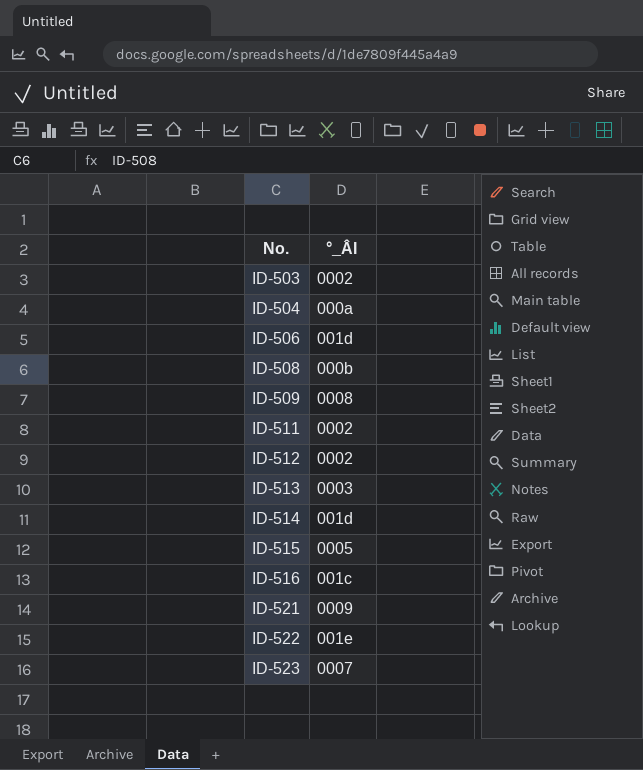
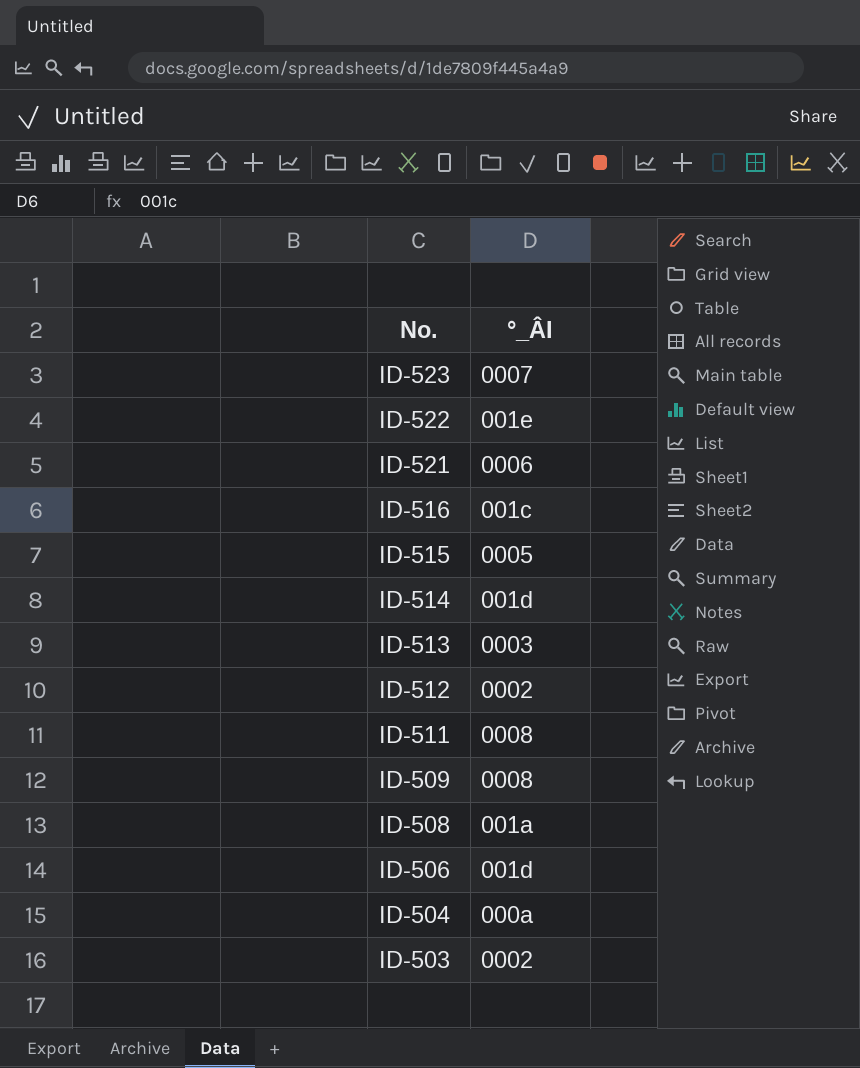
row order: No. ascending -> No. descending
ID-521 | °_ÂI: 0009 -> 0006
ID-511 | °_ÂI: 0002 -> 0008
ID-508 | °_ÂI: 000b -> 001a

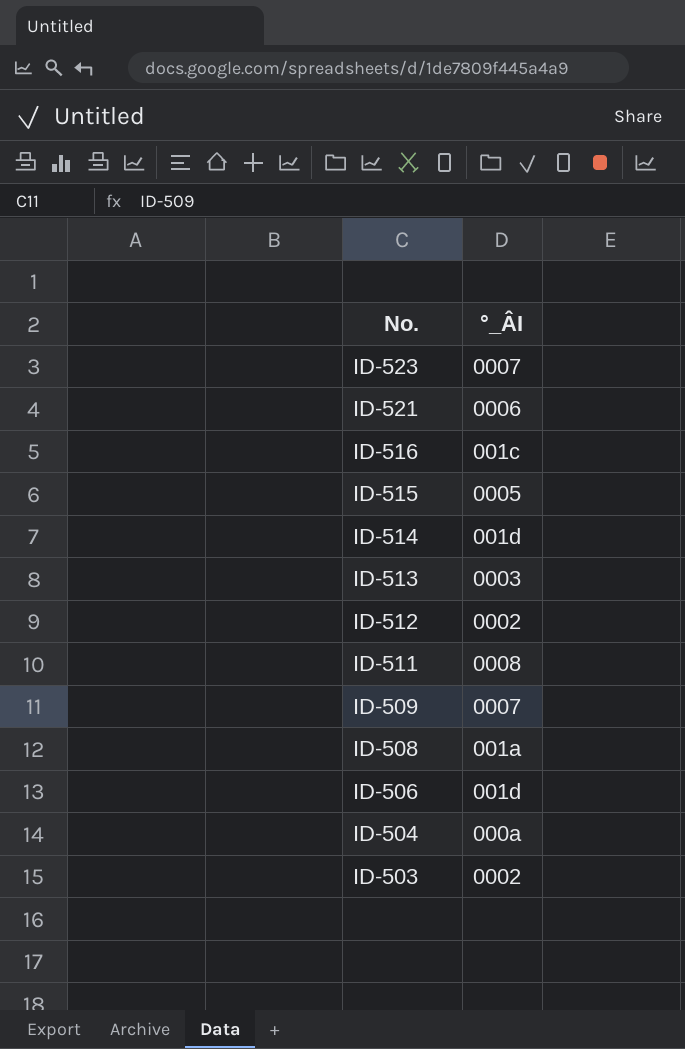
row ID-522: 001e -> none
ID-509 | °_ÂI: 0008 -> 0007

